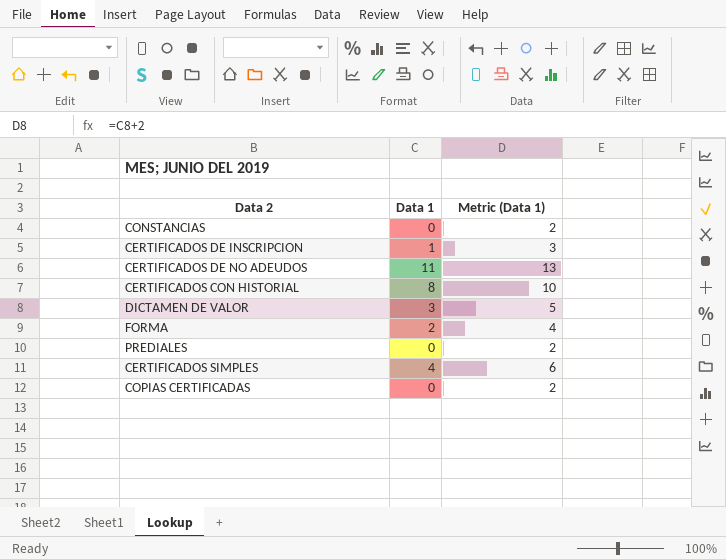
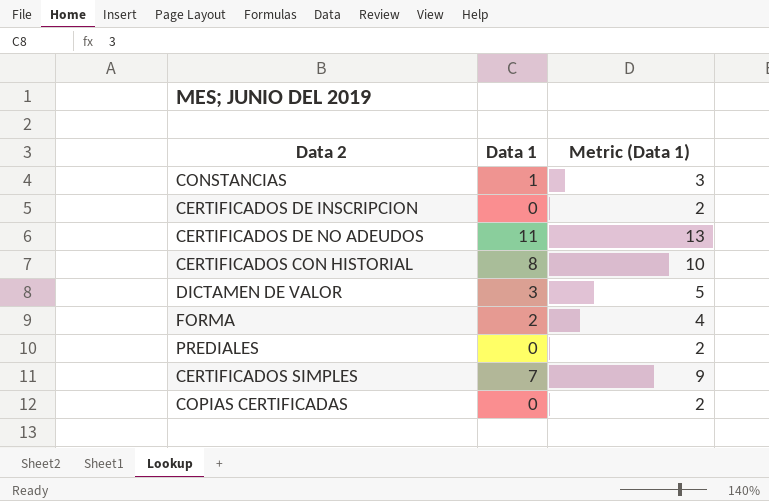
CONSTANCIAS | Data 1: 0 -> 1
CONSTANCIAS | Metric (Data 1): 2 -> 3
CERTIFICADOS DE INSCRIPCION | Data 1: 1 -> 0
CERTIFICADOS DE INSCRIPCION | Metric (Data 1): 3 -> 2
CERTIFICADOS SIMPLES | Data 1: 4 -> 7
CERTIFICADOS SIMPLES | Metric (Data 1): 6 -> 9

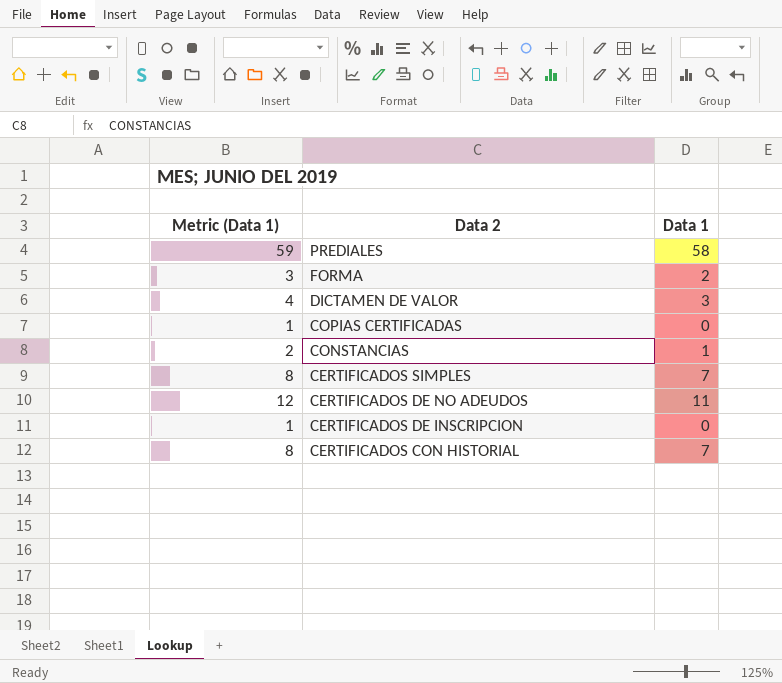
row order: none -> Data 2 descending
column Metric (Data 1) | formula: [Data 1] + 2 -> [Data 1] + 1
column Metric (Data 1) | position: 3 -> 1
PREDIALES | Data 1: 0 -> 58
CERTIFICADOS CON HISTORIAL | Data 1: 8 -> 7

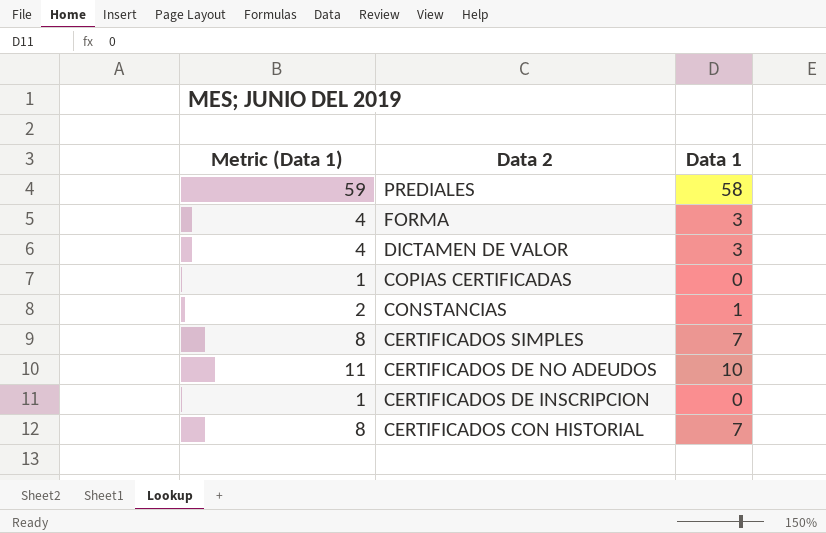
FORMA | Metric (Data 1): 3 -> 4
FORMA | Data 1: 2 -> 3
CERTIFICADOS DE NO ADEUDOS | Metric (Data 1): 12 -> 11
CERTIFICADOS DE NO ADEUDOS | Data 1: 11 -> 10

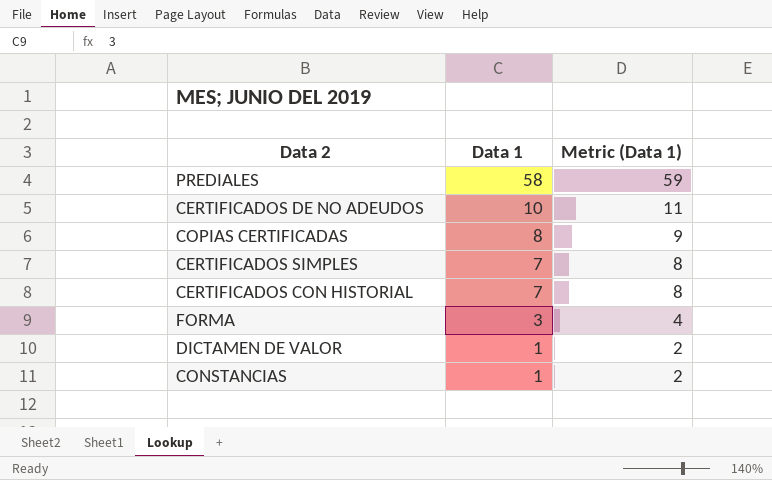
row order: Data 2 descending -> Data 1 descending
column Metric (Data 1) | position: 1 -> 3
row CERTIFICADOS DE INSCRIPCION: 1 | 0 -> none
COPIAS CERTIFICADAS | Data 1: 0 -> 8
COPIAS CERTIFICADAS | Metric (Data 1): 1 -> 9
DICTAMEN DE VALOR | Data 1: 3 -> 1
DICTAMEN DE VALOR | Metric (Data 1): 4 -> 2

